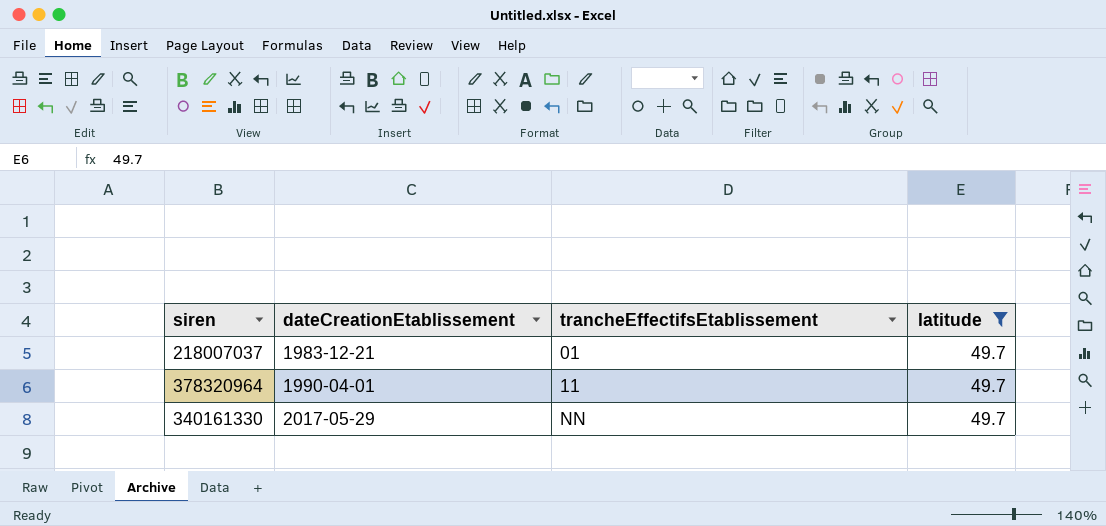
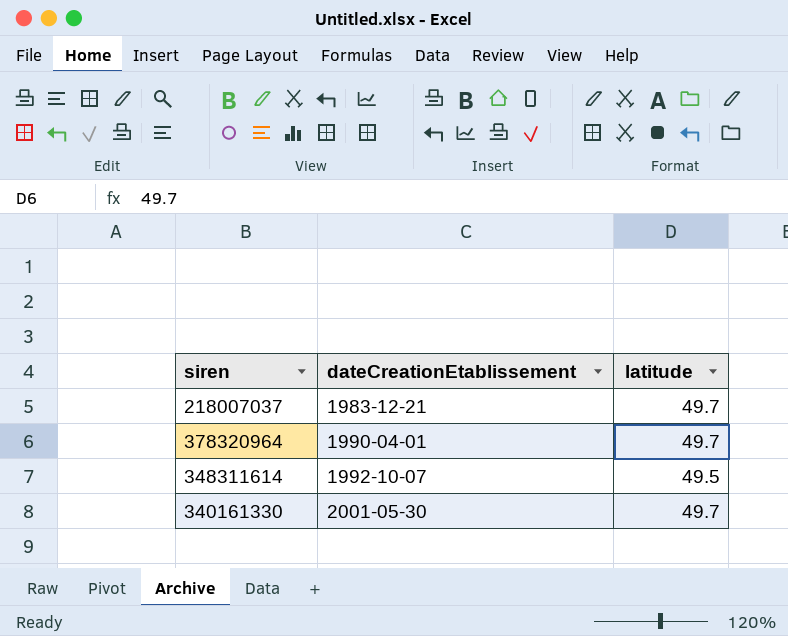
filter: latitude = 49.7 -> none
column trancheEffectifsEtablissement | position: 3 -> none
340161330 | dateCreationEtablissement: 2017-05-29 -> 2001-05-30

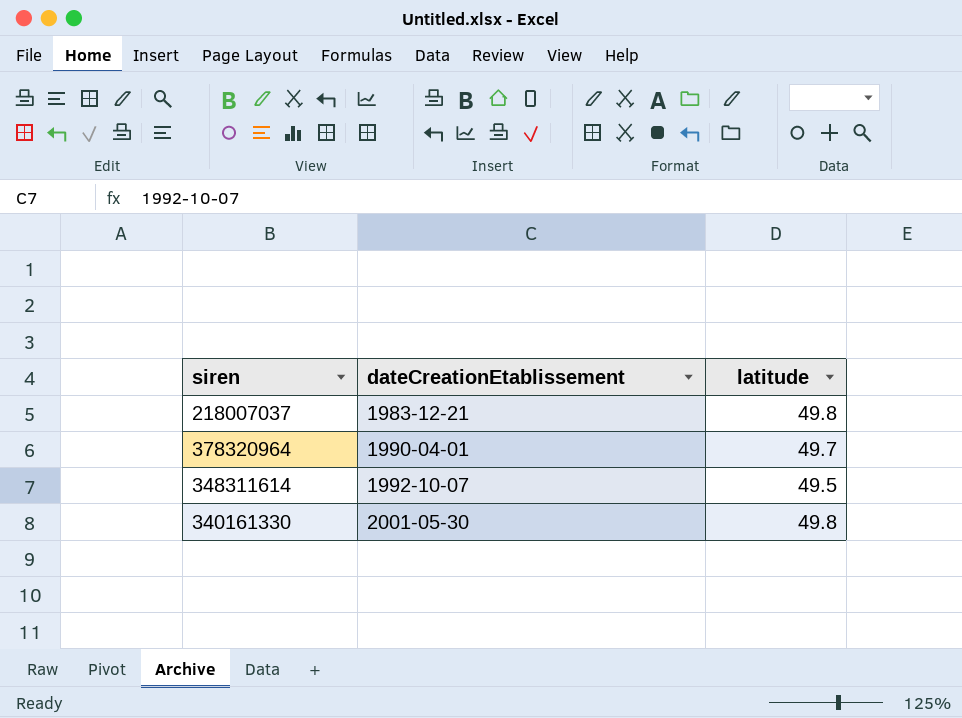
218007037 | latitude: 49.7 -> 49.8
340161330 | latitude: 49.7 -> 49.8

